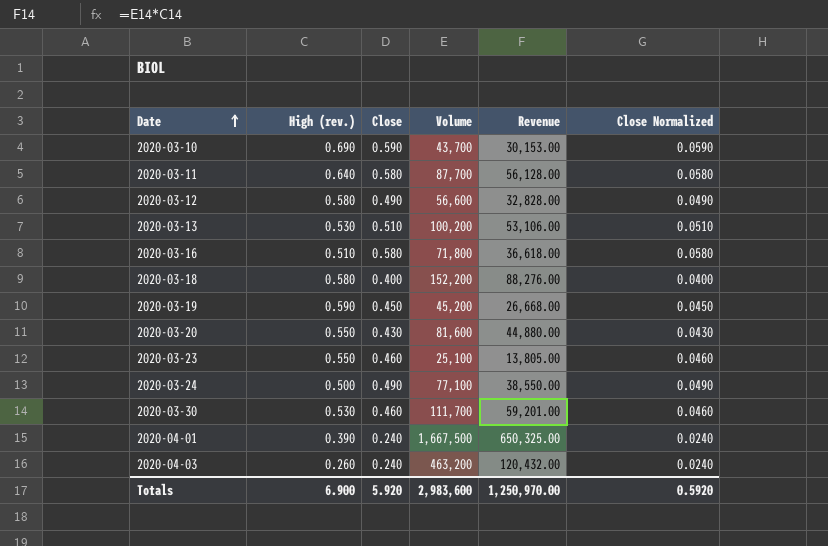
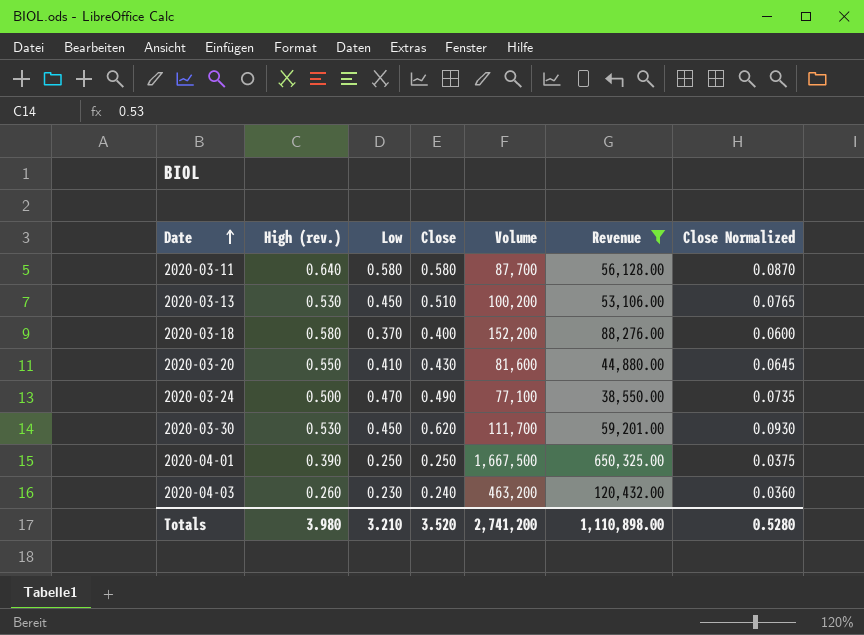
filter: none -> Revenue >= 38,550.00
column Low | position: none -> 3
column Close Normalized | formula: [Close] * 0.1 -> [Close] * 0.15
2020-03-30 | Close: 0.460 -> 0.620
2020-04-01 | Close: 0.240 -> 0.250
Totals | High (rev.): 6.900 -> 3.980
Totals | Close: 5.920 -> 3.520
Totals | Volume: 2,983,600 -> 2,741,200
Totals | Revenue: 1,250,970.00 -> 1,110,898.00
Totals | Close Normalized: 0.5920 -> 0.5280

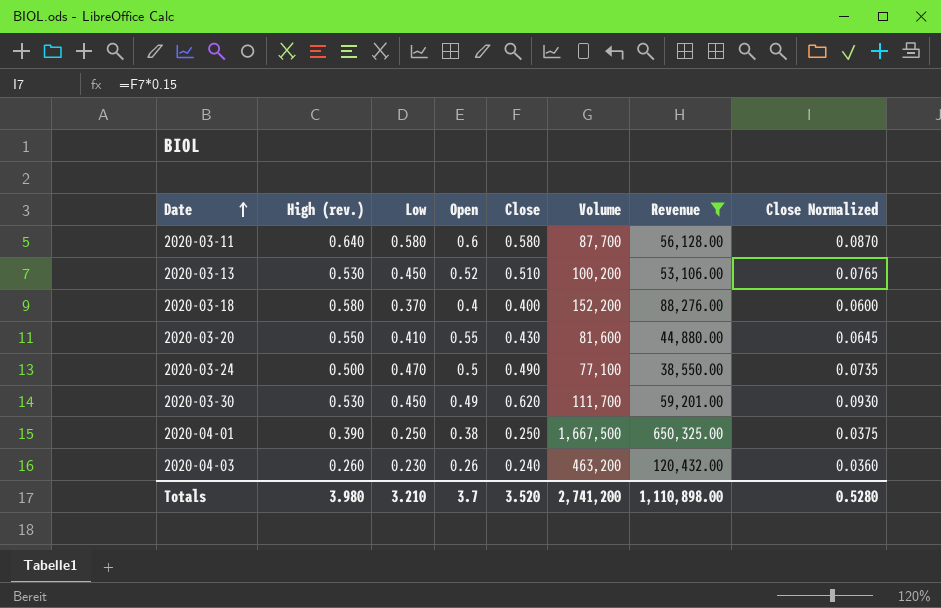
column Open | position: none -> 4

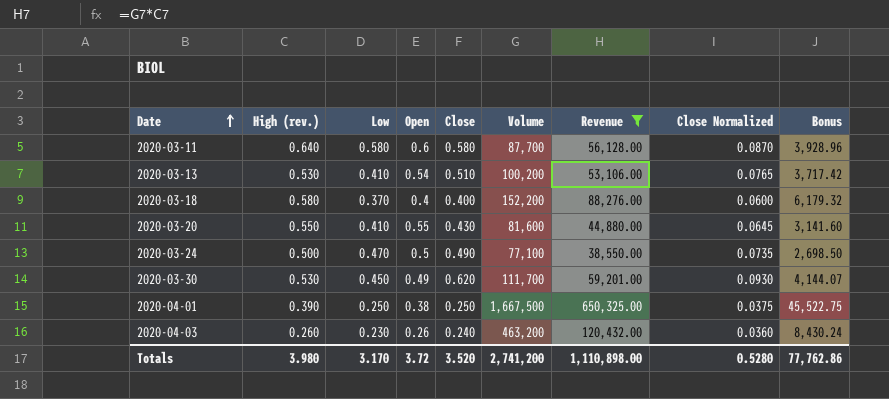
column Bonus | formula: none -> [Revenue] * 0.07
2020-03-13 | Low: 0.450 -> 0.410
2020-03-13 | Open: 0.52 -> 0.54
Totals | Low: 3.210 -> 3.170
Totals | Open: 3.7 -> 3.72

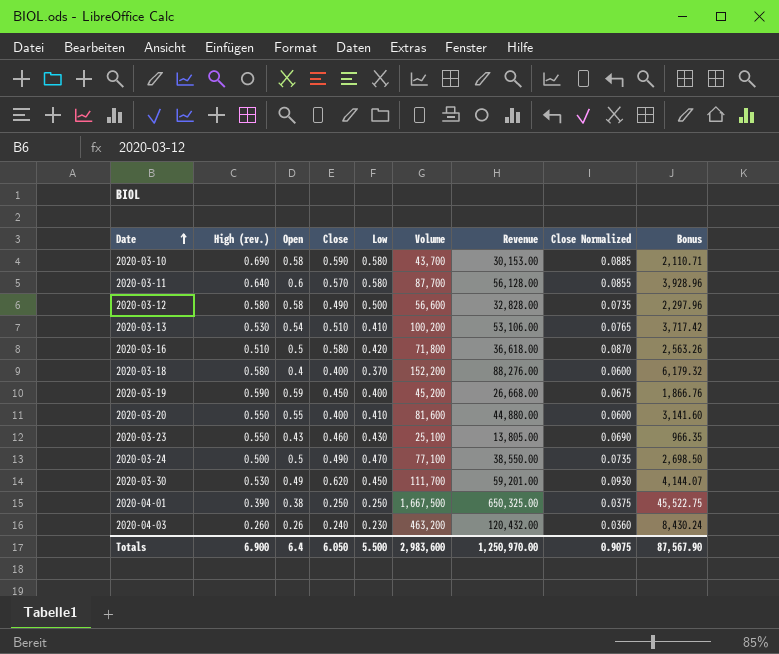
filter: Revenue >= 38,550.00 -> none
column Low | position: 3 -> 5
2020-03-11 | Close: 0.580 -> 0.570
2020-03-11 | Close Normalized: 0.0870 -> 0.0855
2020-03-20 | Close: 0.430 -> 0.400
2020-03-20 | Close Normalized: 0.0645 -> 0.0600
Totals | High (rev.): 3.980 -> 6.900
Totals | Open: 3.72 -> 6.4
Totals | Close: 3.520 -> 6.050
Totals | Low: 3.170 -> 5.500
Totals | Volume: 2,741,200 -> 2,983,600
Totals | Revenue: 1,110,898.00 -> 1,250,970.00
Totals | Close Normalized: 0.5280 -> 0.9075
Totals | Bonus: 77,762.86 -> 87,567.90

